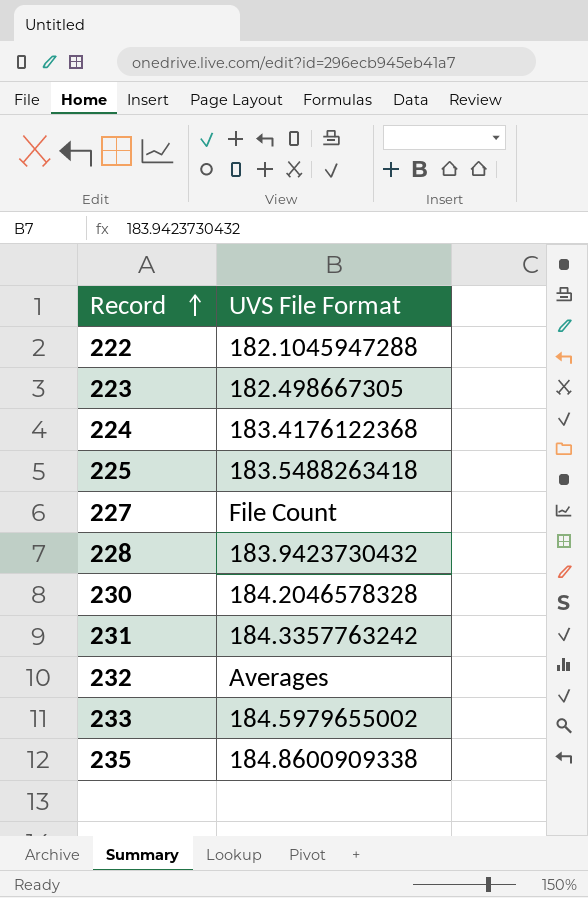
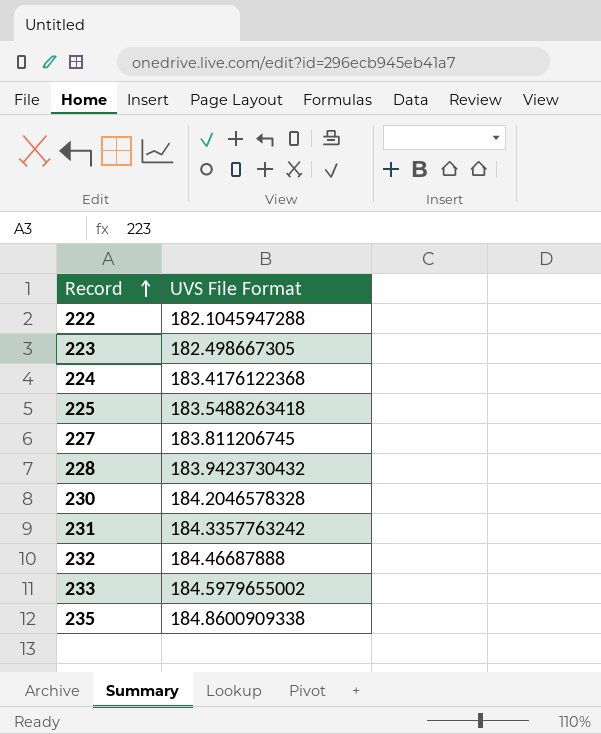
227 | UVS File Format: File Count -> 183.811206745
232 | UVS File Format: Averages -> 184.46687888

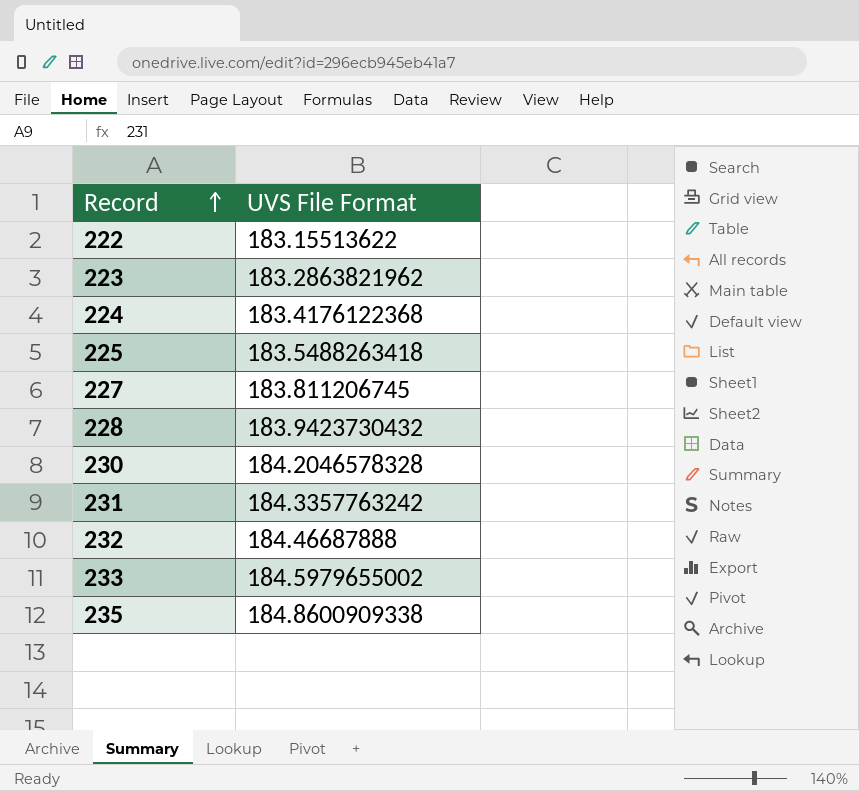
222 | UVS File Format: 182.1045947288 -> 183.15513622
223 | UVS File Format: 182.498667305 -> 183.2863821962

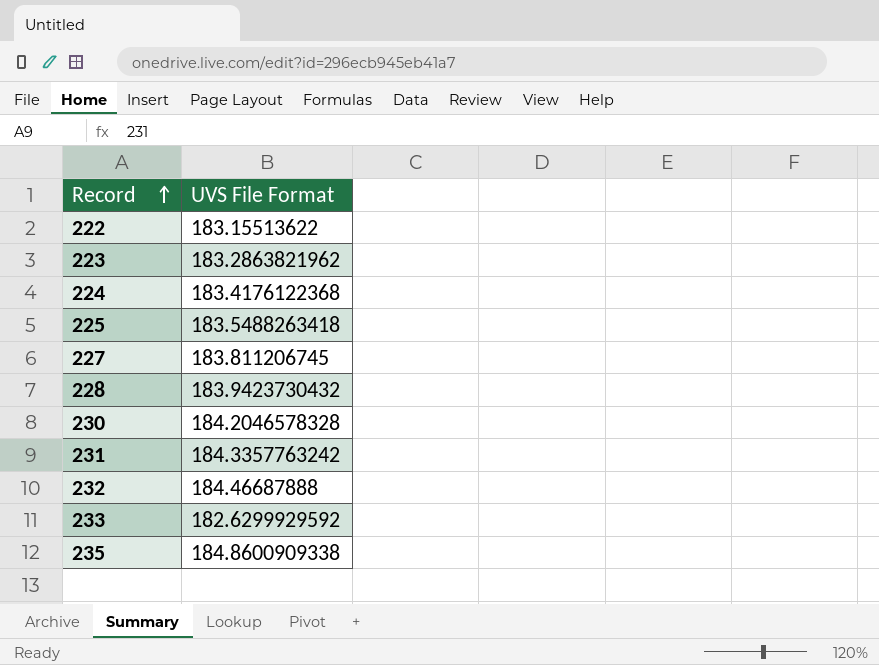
233 | UVS File Format: 184.5979655002 -> 182.6299929592

